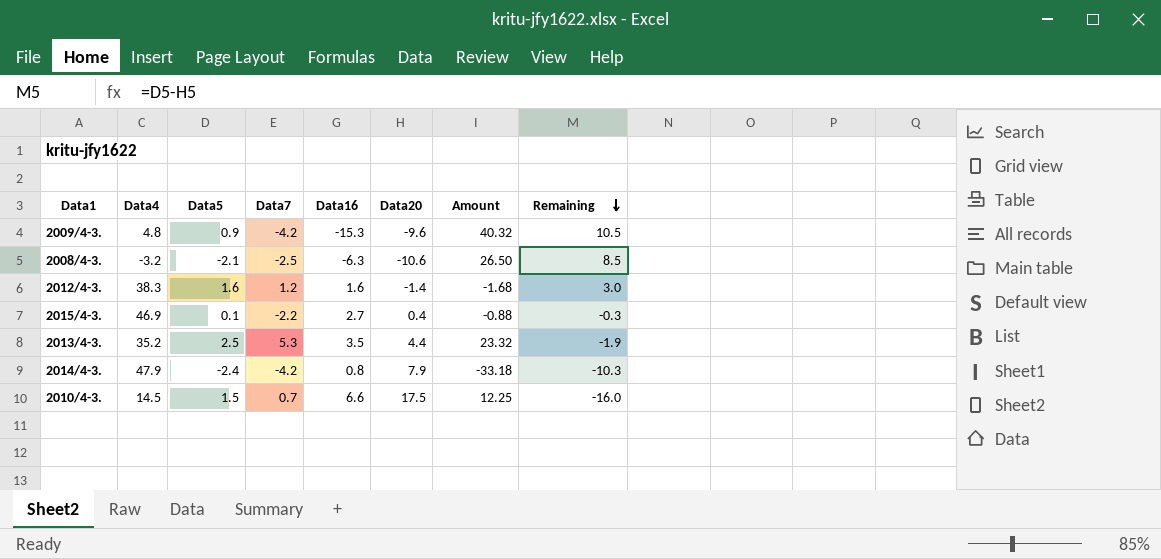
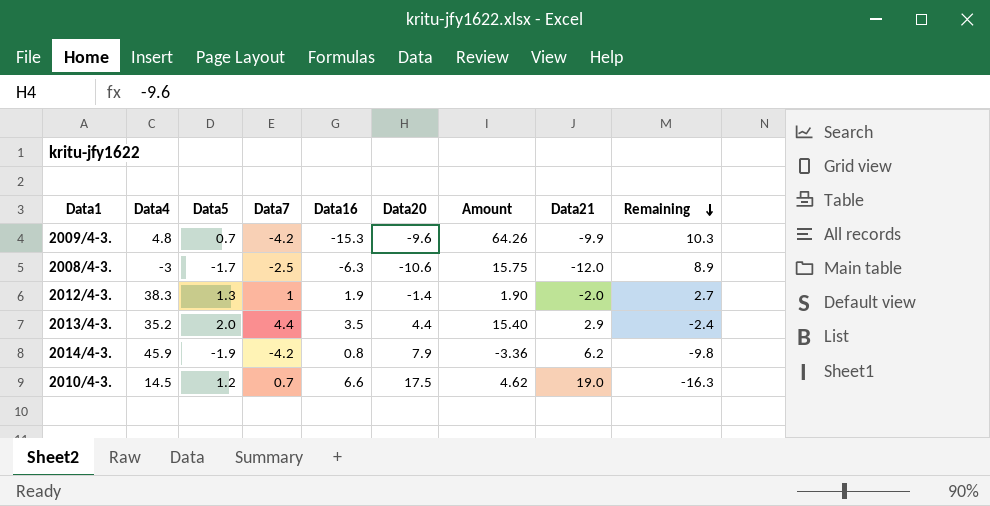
column Amount | formula: [Data7] * [Data20] -> [Data7] * [Data16]
column Data21 | position: none -> 8
row 2015/4-3.: 46.9 | 0.1 | -2.2 | 2.7 | 0.4 | -0.88 | -0.3 -> none
2009/4-3. | Data5: 0.9 -> 0.7
2009/4-3. | Remaining: 10.5 -> 10.3
2008/4-3. | Data4: -3.2 -> -3
2008/4-3. | Data5: -2.1 -> -1.7
2008/4-3. | Remaining: 8.5 -> 8.9
2012/4-3. | Data5: 1.6 -> 1.3
2012/4-3. | Data7: 1.2 -> 1
2012/4-3. | Data16: 1.6 -> 1.9
2012/4-3. | Remaining: 3.0 -> 2.7
2013/4-3. | Data5: 2.5 -> 2.0
2013/4-3. | Data7: 5.3 -> 4.4
2013/4-3. | Remaining: -1.9 -> -2.4
2014/4-3. | Data4: 47.9 -> 45.9
2014/4-3. | Data5: -2.4 -> -1.9
2014/4-3. | Remaining: -10.3 -> -9.8
2010/4-3. | Data5: 1.5 -> 1.2
2010/4-3. | Remaining: -16.0 -> -16.3

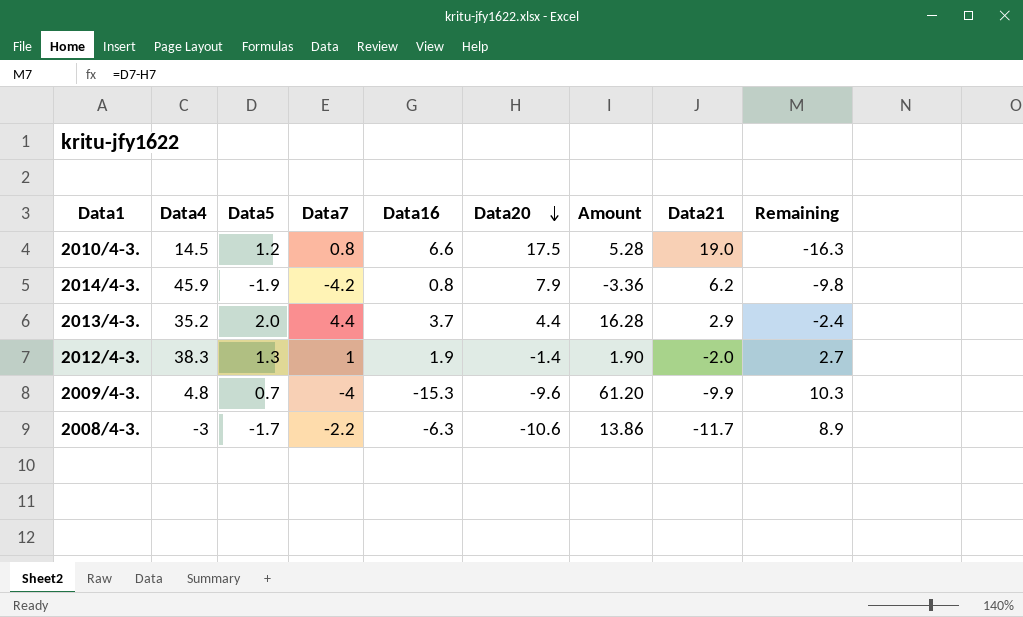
row order: Remaining descending -> Data20 descending
2010/4-3. | Data7: 0.7 -> 0.8
2010/4-3. | Amount: 4.62 -> 5.28
2013/4-3. | Data16: 3.5 -> 3.7
2013/4-3. | Amount: 15.40 -> 16.28
2009/4-3. | Data7: -4.2 -> -4
2009/4-3. | Amount: 64.26 -> 61.20
2008/4-3. | Data7: -2.5 -> -2.2
2008/4-3. | Amount: 15.75 -> 13.86
2008/4-3. | Data21: -12.0 -> -11.7

